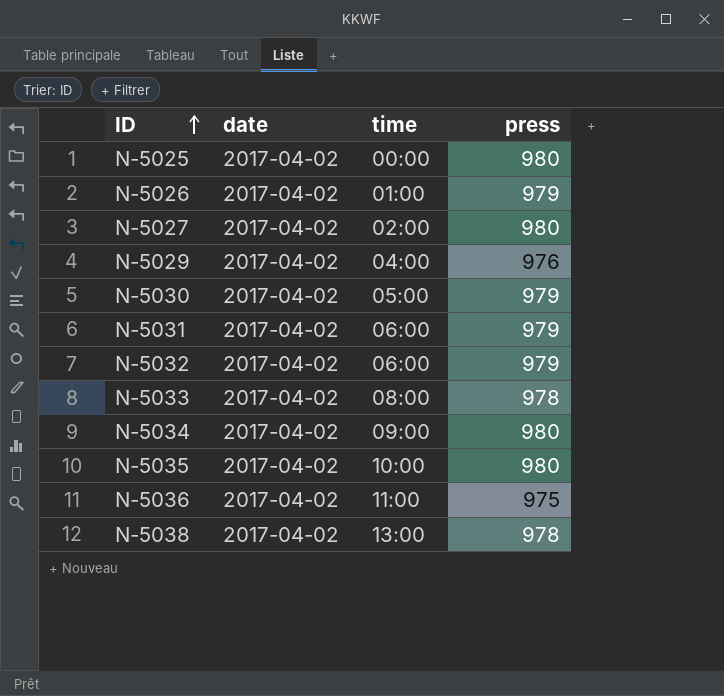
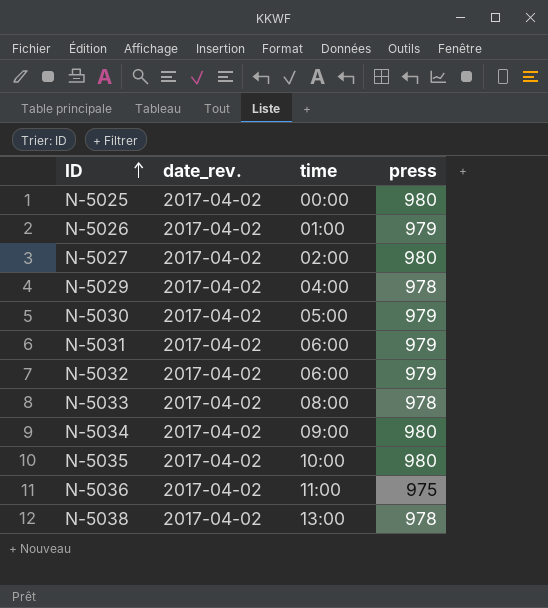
column name: date -> date_rev.
N-5029 | press: 976 -> 978

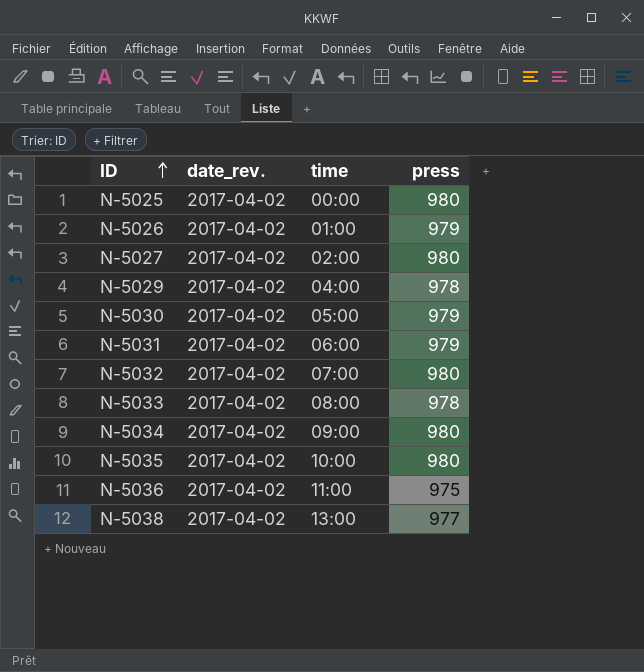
N-5032 | time: 06:00 -> 07:00
N-5032 | press: 979 -> 980
N-5038 | press: 978 -> 977

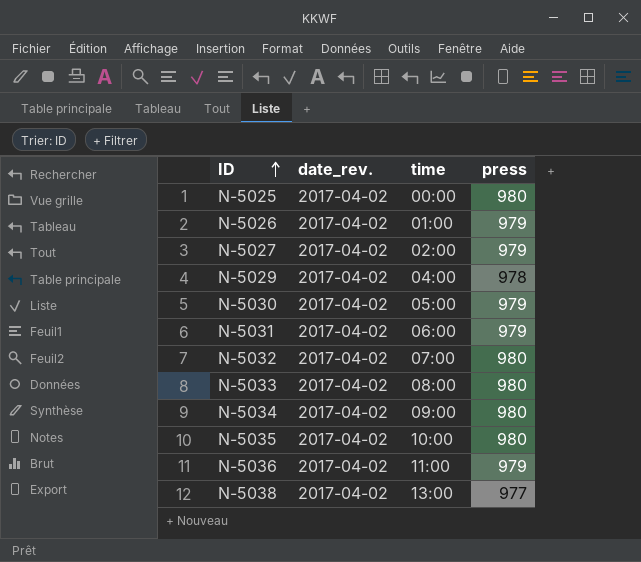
N-5027 | press: 980 -> 979
N-5033 | press: 978 -> 980
N-5036 | press: 975 -> 979

